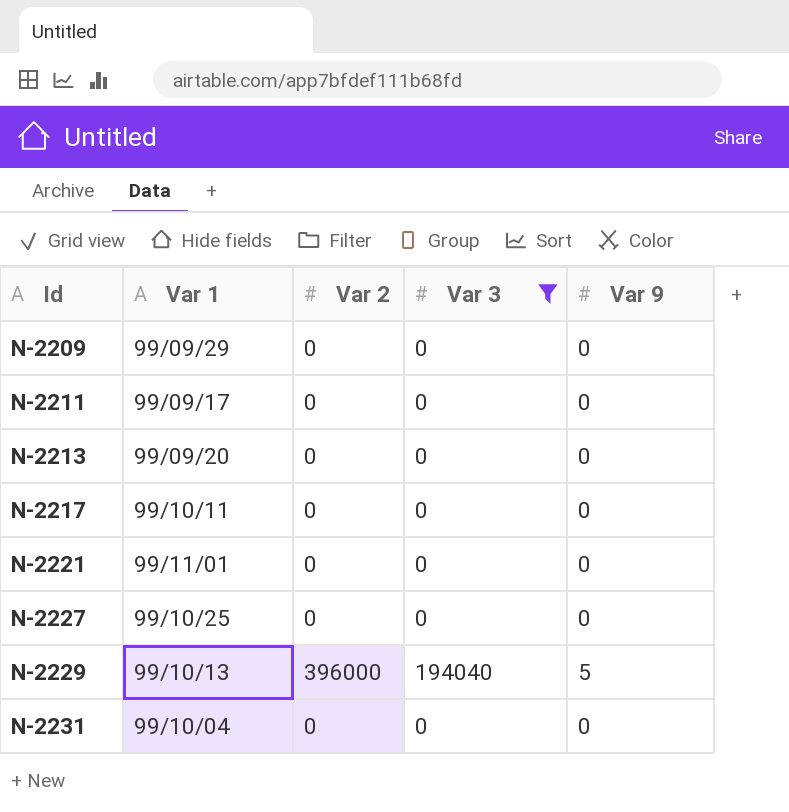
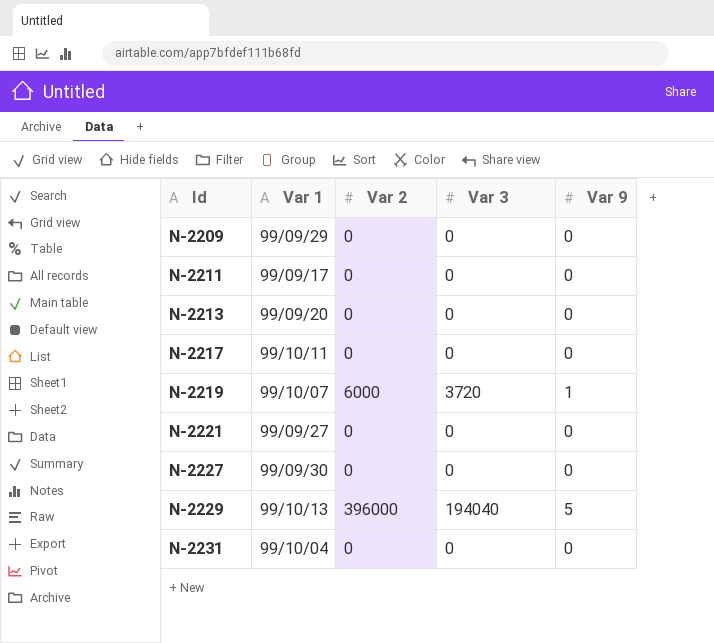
filter: Var 3 != 3720 -> none
N-2221 | Var 1: 99/11/01 -> 99/09/27
N-2227 | Var 1: 99/10/25 -> 99/09/30

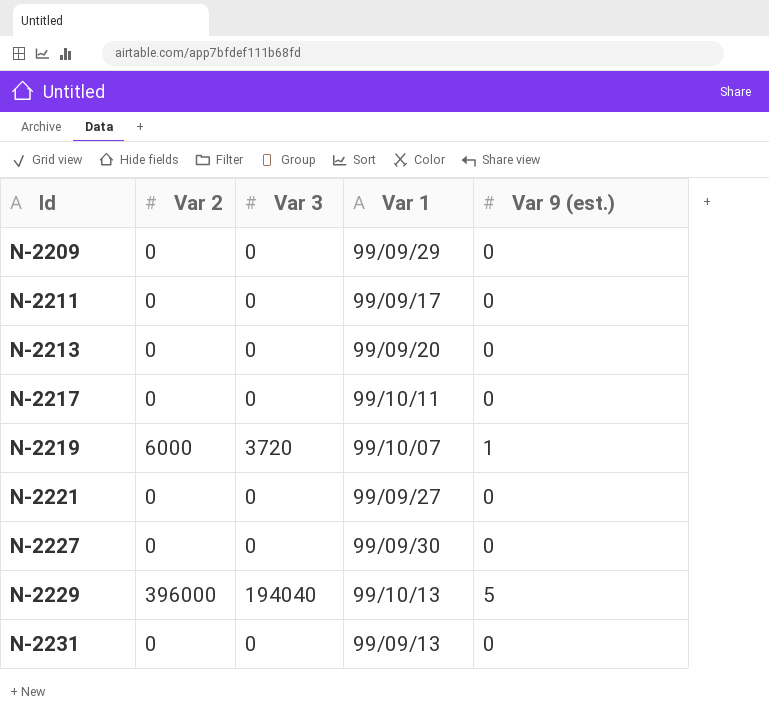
column Var 1 | position: 2 -> 4
column name: Var 9 -> Var 9 (est.)
N-2231 | Var 1: 99/10/04 -> 99/09/13

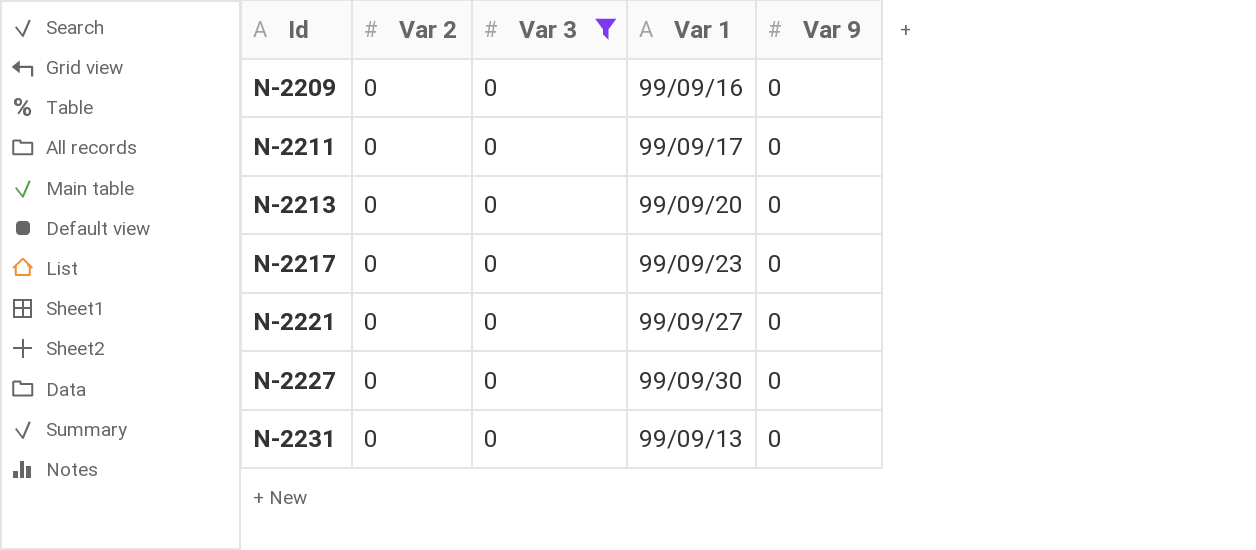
filter: none -> Var 3 = 0
column name: Var 9 (est.) -> Var 9
N-2209 | Var 1: 99/09/29 -> 99/09/16
N-2217 | Var 1: 99/10/11 -> 99/09/23

